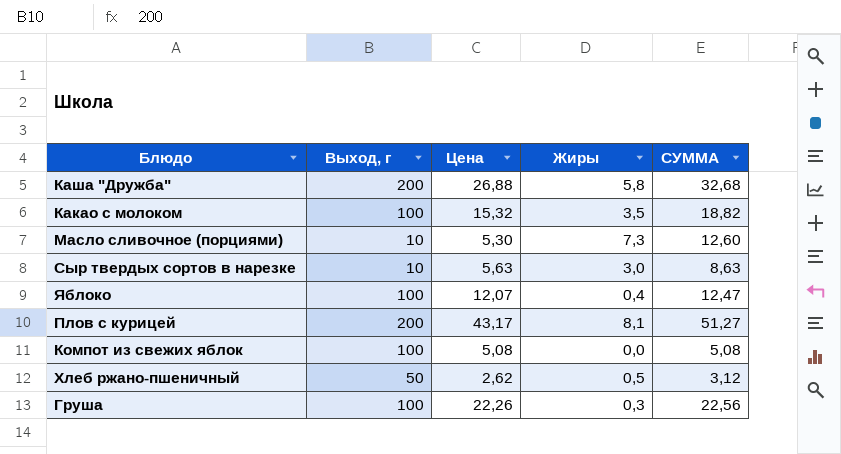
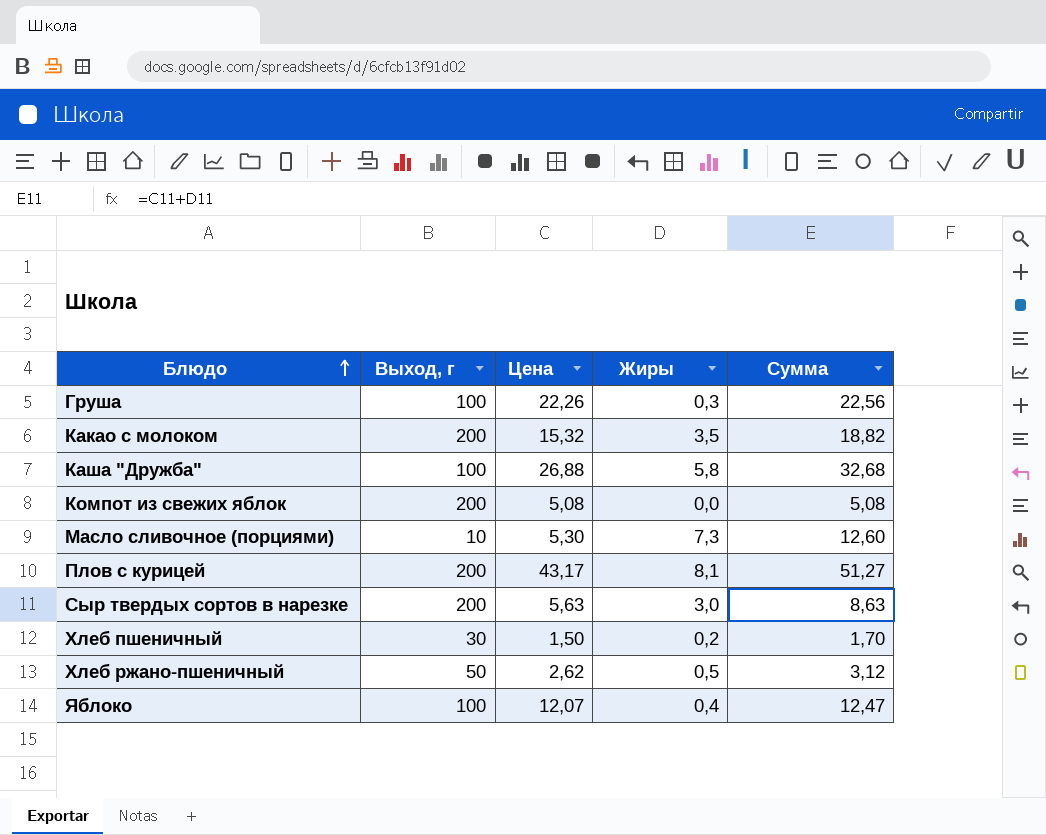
row order: none -> Блюдо ascending
column name: СУММА -> Сумма
Какао с молоком | Выход, г: 100 -> 200
Каша "Дружба" | Выход, г: 200 -> 100
Компот из свежих яблок | Выход, г: 100 -> 200
Сыр твердых сортов в нарезке | Выход, г: 10 -> 200
row Хлеб пшеничный: none -> 30 | 1,50 | 0,2 | 1,70

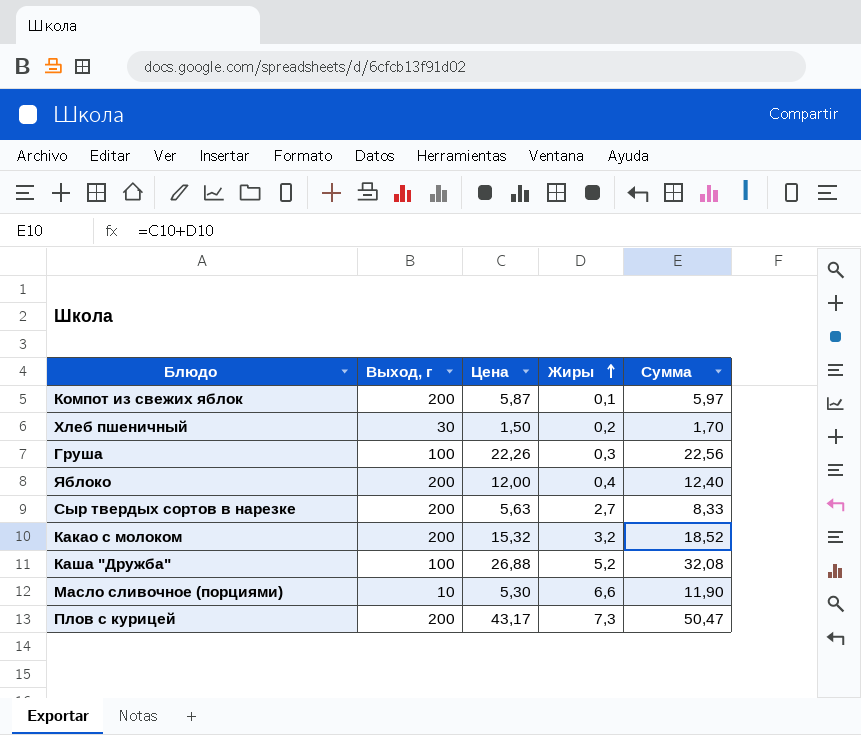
row order: Блюдо ascending -> Жиры ascending
row Хлеб ржано-пшеничный: 50 | 2,62 | 0,5 | 3,12 -> none
Компот из свежих яблок | Цена: 5,08 -> 5,87
Компот из свежих яблок | Жиры: 0,0 -> 0,1
Компот из свежих яблок | Сумма: 5,08 -> 5,97
Яблоко | Выход, г: 100 -> 200
Яблоко | Цена: 12,07 -> 12,00
Яблоко | Сумма: 12,47 -> 12,40
Сыр твердых сортов в нарезке | Жиры: 3,0 -> 2,7
Сыр твердых сортов в нарезке | Сумма: 8,63 -> 8,33
Какао с молоком | Жиры: 3,5 -> 3,2
Какао с молоком | Сумма: 18,82 -> 18,52
Каша "Дружба" | Жиры: 5,8 -> 5,2
Каша "Дружба" | Сумма: 32,68 -> 32,08
Масло сливочное (порциями) | Жиры: 7,3 -> 6,6
Масло сливочное (порциями) | Сумма: 12,60 -> 11,90
Плов с курицей | Жиры: 8,1 -> 7,3
Плов с курицей | Сумма: 51,27 -> 50,47

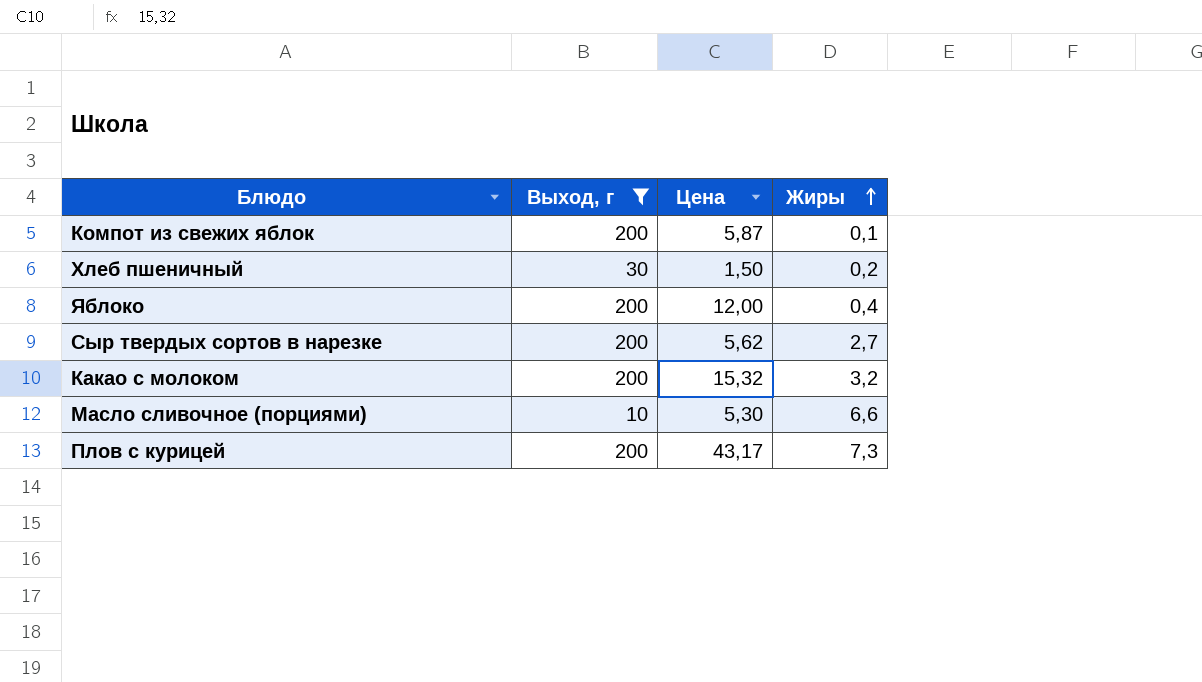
filter: none -> Выход, г != 100
column Сумма | formula: [Цена] + [Жиры] -> none
Сыр твердых сортов в нарезке | Цена: 5,63 -> 5,62

